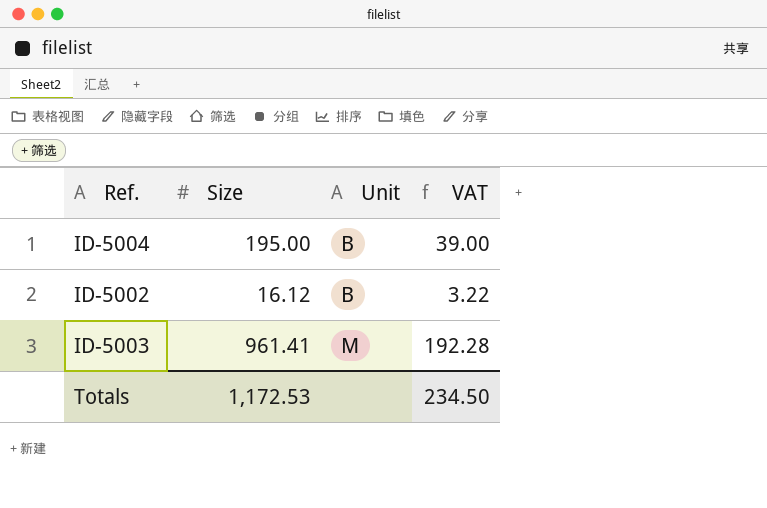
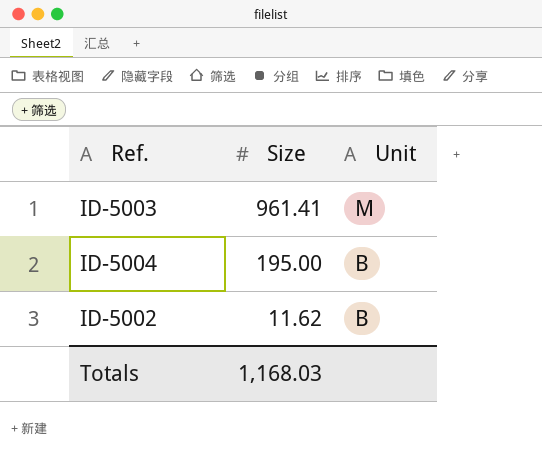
row order: Unit ascending -> Size descending
column VAT | formula: [Size] * 0.2 -> none
ID-5002 | Size: 16.12 -> 11.62
Totals | Size: 1,172.53 -> 1,168.03

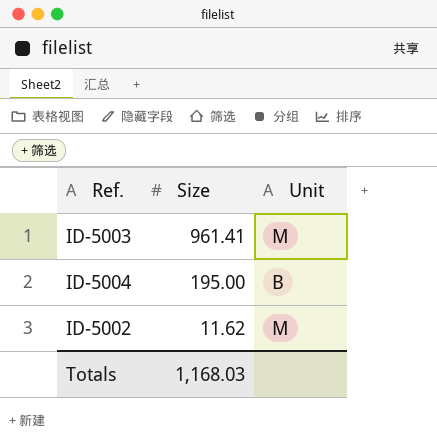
ID-5002 | Unit: B -> M

